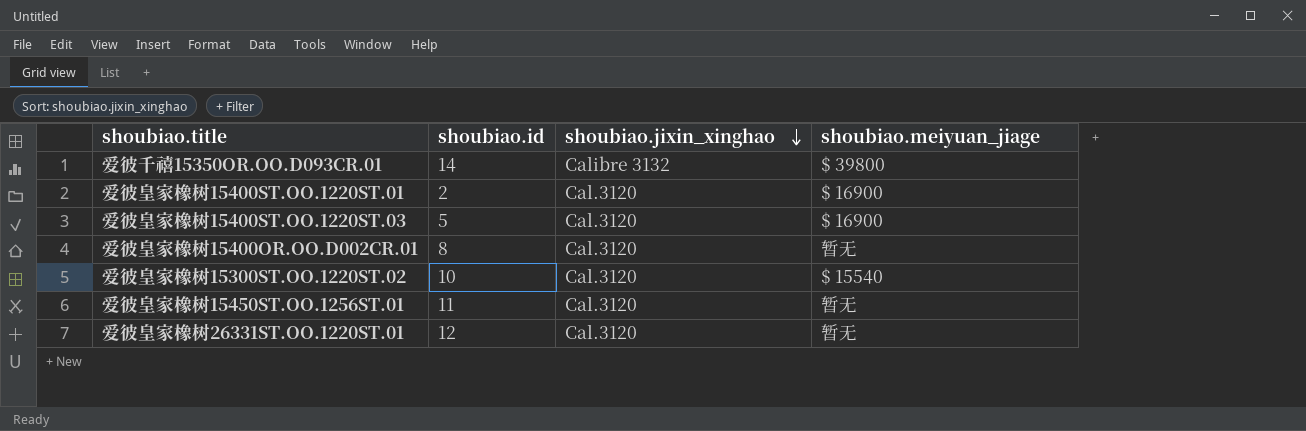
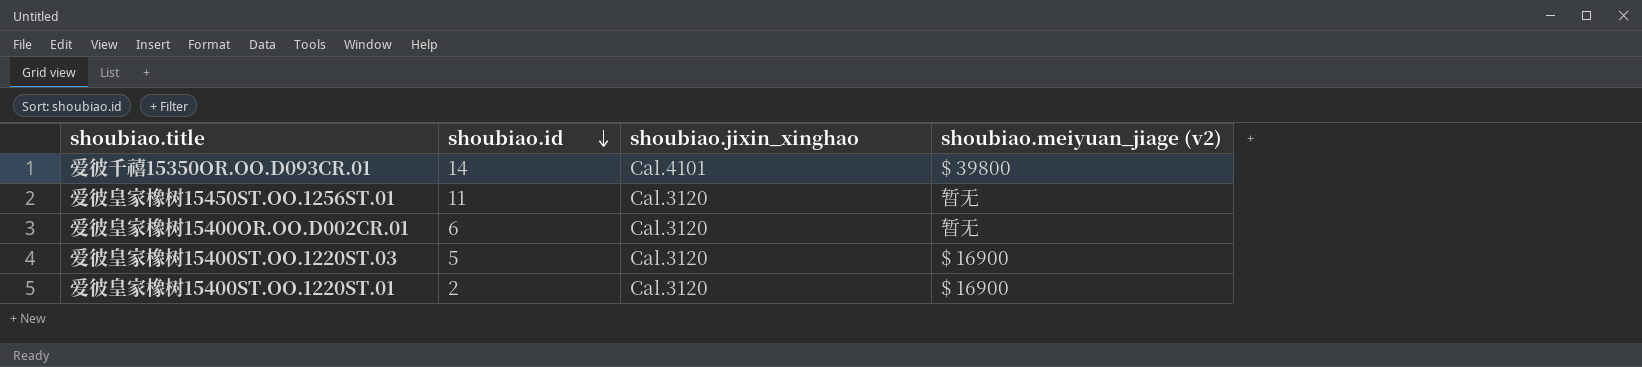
row order: shoubiao.jixin_xinghao descending -> shoubiao.id descending
column name: shoubiao.meiyuan_jiage -> shoubiao.meiyuan_jiage (v2)
row 爱彼皇家橡树15300ST.OO.1220ST.02: 10 | Cal.3120 | $ 15540 -> none
row 爱彼皇家橡树26331ST.OO.1220ST.01: 12 | Cal.3120 | 暂无 -> none
爱彼千禧15350OR.OO.D093CR.01 | shoubiao.jixin_xinghao: Calibre 3132 -> Cal.4101
爱彼皇家橡树15400OR.OO.D002CR.01 | shoubiao.id: 8 -> 6

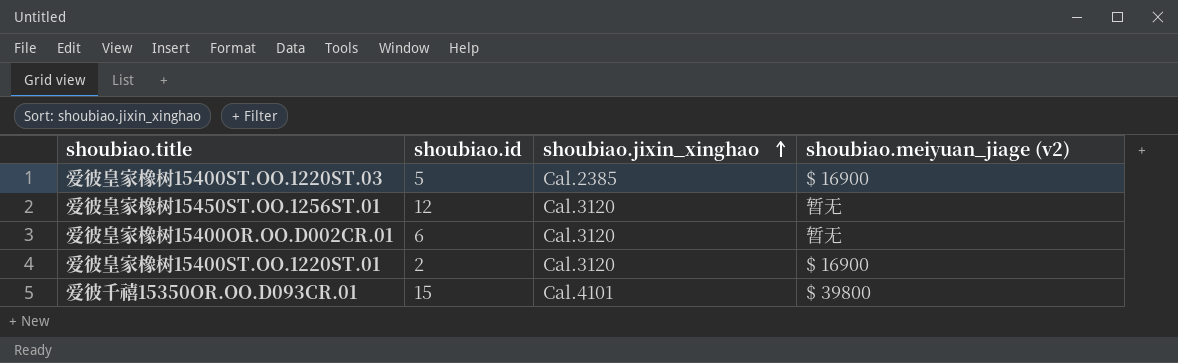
row order: shoubiao.id descending -> shoubiao.jixin_xinghao ascending
爱彼皇家橡树15400ST.OO.1220ST.03 | shoubiao.jixin_xinghao: Cal.3120 -> Cal.2385
爱彼皇家橡树15450ST.OO.1256ST.01 | shoubiao.id: 11 -> 12
爱彼千禧15350OR.OO.D093CR.01 | shoubiao.id: 14 -> 15

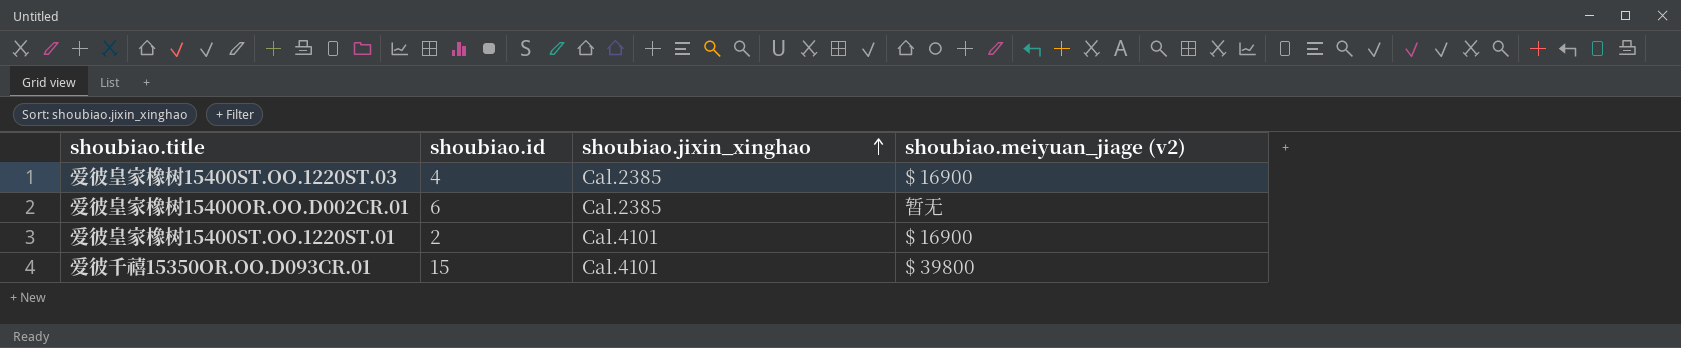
row 爱彼皇家橡树15450ST.OO.1256ST.01: 12 | Cal.3120 | 暂无 -> none
爱彼皇家橡树15400ST.OO.1220ST.03 | shoubiao.id: 5 -> 4
爱彼皇家橡树15400OR.OO.D002CR.01 | shoubiao.jixin_xinghao: Cal.3120 -> Cal.2385
爱彼皇家橡树15400ST.OO.1220ST.01 | shoubiao.jixin_xinghao: Cal.3120 -> Cal.4101

